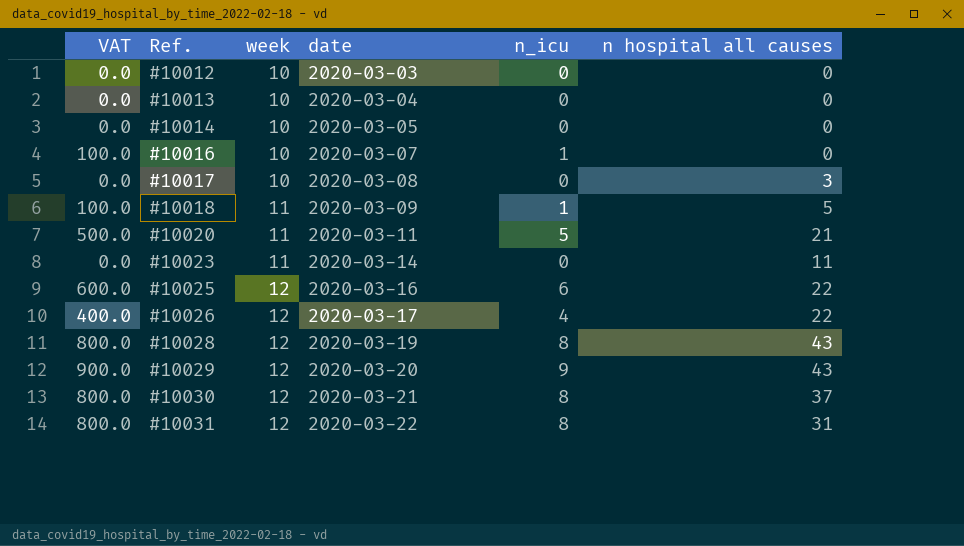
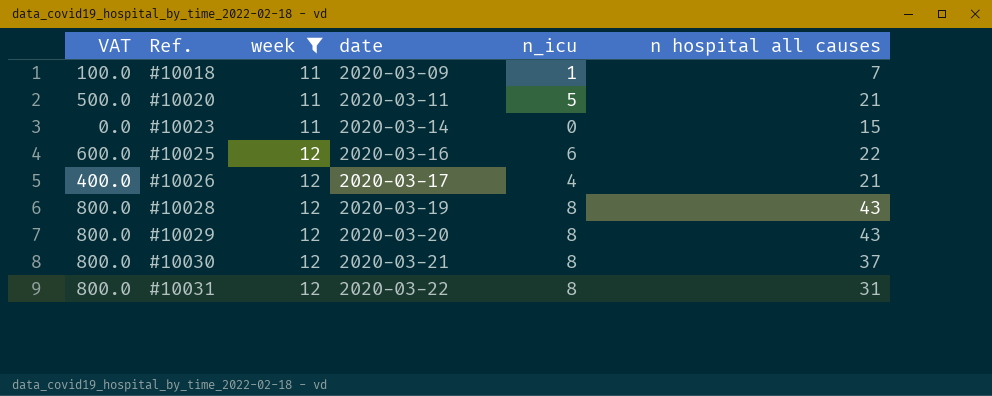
filter: none -> week != 10
#10018 | n hospital all causes: 5 -> 7
#10023 | n hospital all causes: 11 -> 15
#10026 | n hospital all causes: 22 -> 21
#10029 | VAT: 900.0 -> 800.0
#10029 | n_icu: 9 -> 8

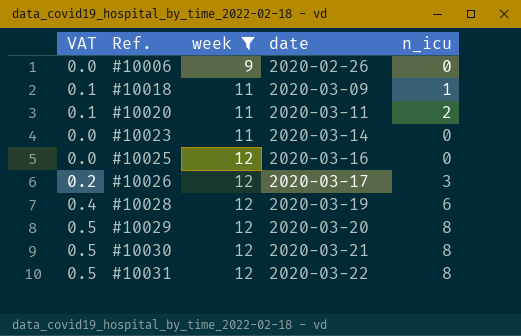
column n hospital all causes | position: 6 -> none
column VAT | formula: [n_icu] * 100 -> [n_icu] * 0.06
row #10006: none -> 0.0 | 9 | 2020-02-26 | 0
#10020 | n_icu: 5 -> 2
#10025 | n_icu: 6 -> 0
#10026 | n_icu: 4 -> 3
#10028 | n_icu: 8 -> 6

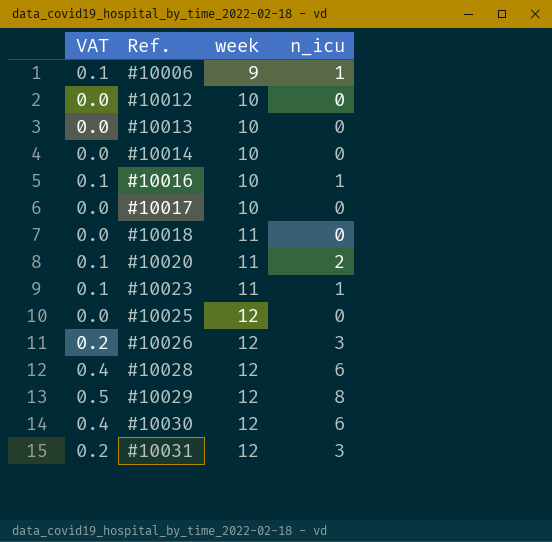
filter: week != 10 -> none
column date | position: 4 -> none
#10006 | VAT: 0.0 -> 0.1
#10006 | n_icu: 0 -> 1
#10018 | VAT: 0.1 -> 0.0
#10018 | n_icu: 1 -> 0
#10023 | VAT: 0.0 -> 0.1
#10023 | n_icu: 0 -> 1
#10030 | VAT: 0.5 -> 0.4
#10030 | n_icu: 8 -> 6
#10031 | VAT: 0.5 -> 0.2
#10031 | n_icu: 8 -> 3

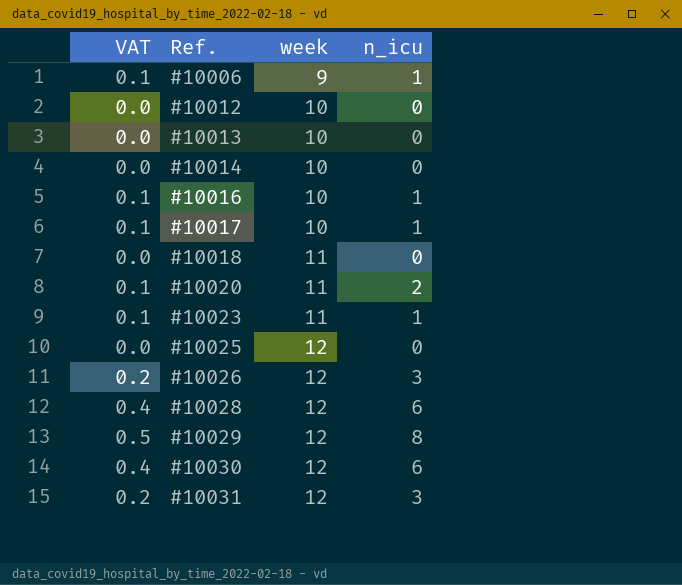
#10017 | VAT: 0.0 -> 0.1
#10017 | n_icu: 0 -> 1

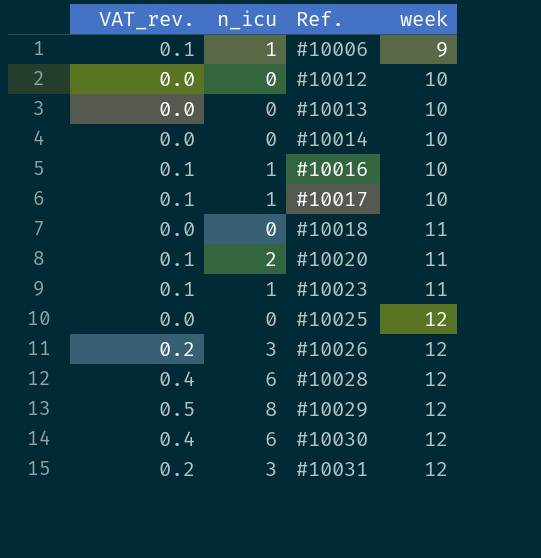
column name: VAT -> VAT_rev.
column n_icu | position: 4 -> 2

